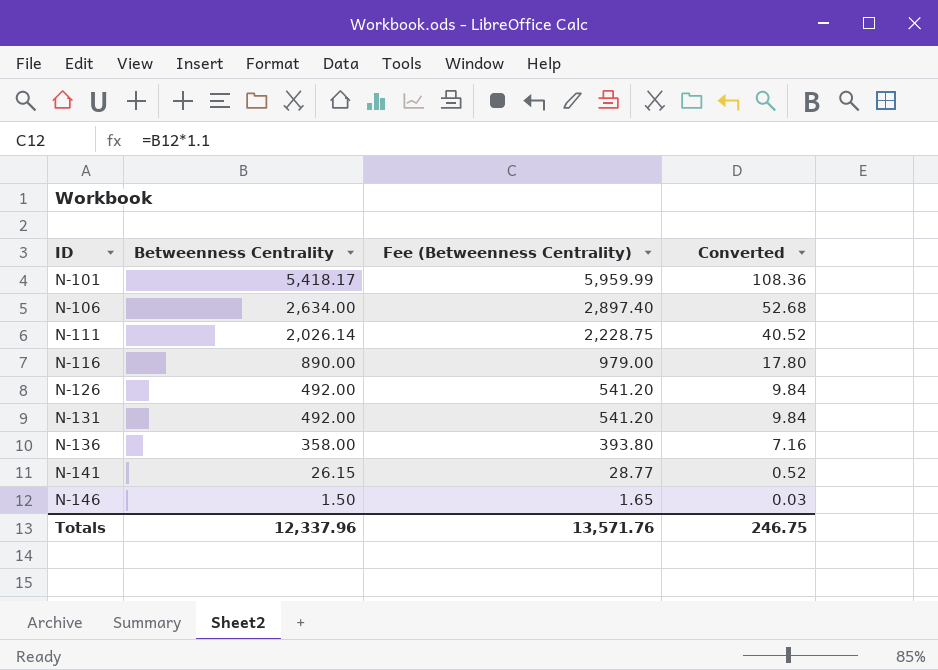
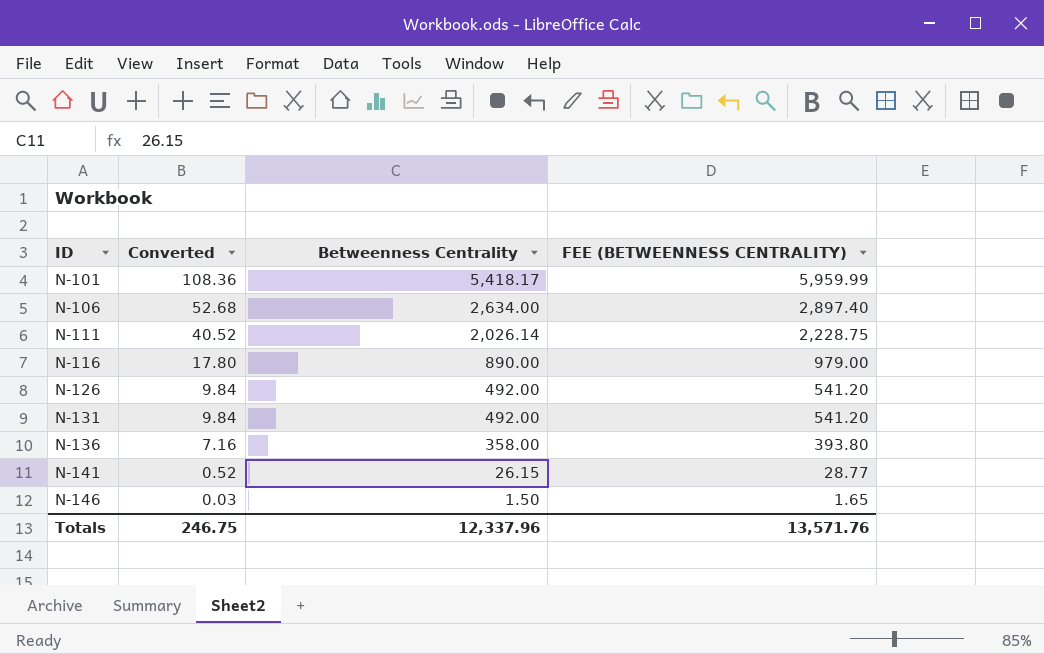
column Converted | position: 4 -> 2
column name: Fee (Betweenness Centrality) -> FEE (BETWEENNESS CENTRALITY)

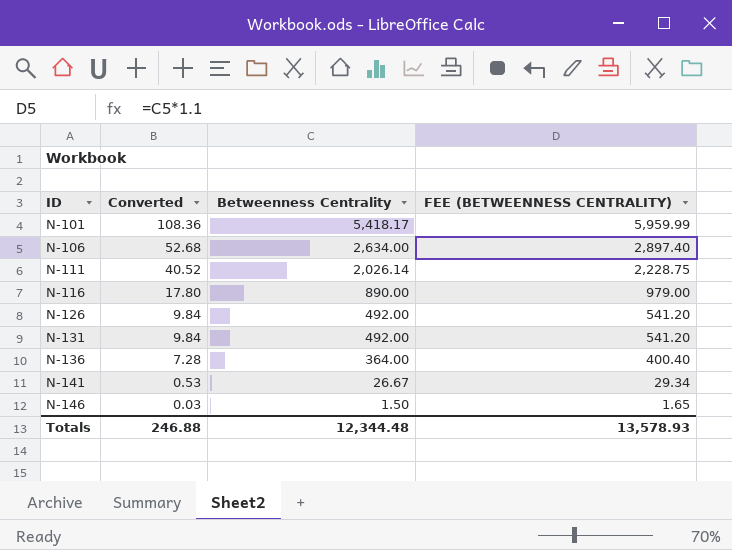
N-136 | Converted: 7.16 -> 7.28
N-136 | Betweenness Centrality: 358.00 -> 364.00
N-136 | FEE (BETWEENNESS CENTRALITY): 393.80 -> 400.40
N-141 | Converted: 0.52 -> 0.53
N-141 | Betweenness Centrality: 26.15 -> 26.67
N-141 | FEE (BETWEENNESS CENTRALITY): 28.77 -> 29.34
Totals | Converted: 246.75 -> 246.88
Totals | Betweenness Centrality: 12,337.96 -> 12,344.48
Totals | FEE (BETWEENNESS CENTRALITY): 13,571.76 -> 13,578.93

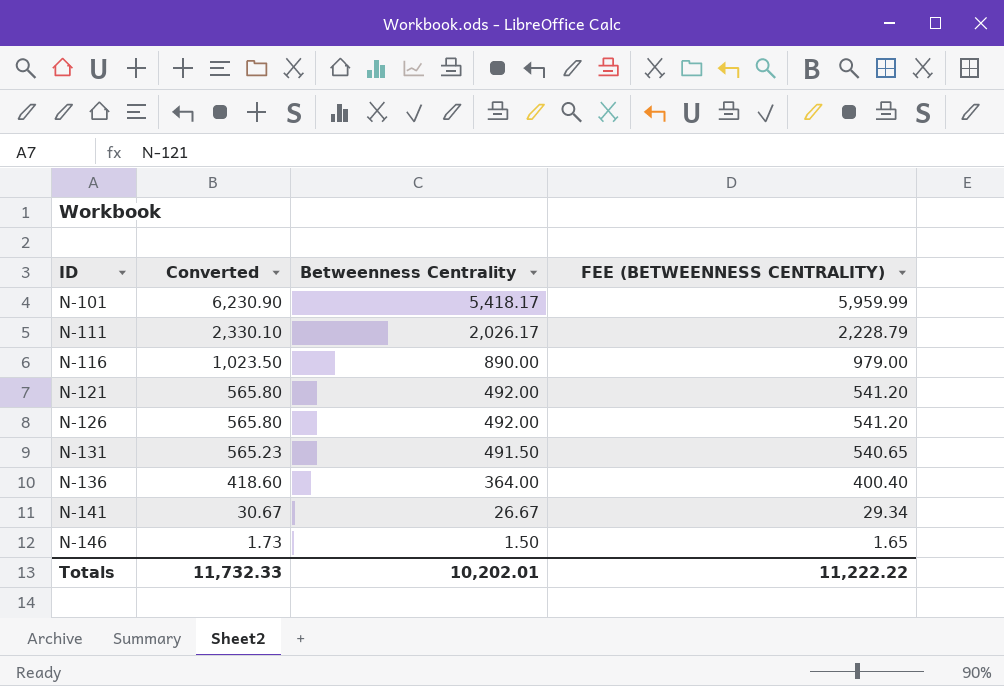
column Converted | formula: [Betweenness Centrality] * 0.02 -> [Betweenness Centrality] * 1.15
row N-106: 52.68 | 2,634.00 | 2,897.40 -> none
N-111 | Betweenness Centrality: 2,026.14 -> 2,026.17
N-111 | FEE (BETWEENNESS CENTRALITY): 2,228.75 -> 2,228.79
row N-121: none -> 565.80 | 492.00 | 541.20
N-131 | Betweenness Centrality: 492.00 -> 491.50
N-131 | FEE (BETWEENNESS CENTRALITY): 541.20 -> 540.65
Totals | Converted: 246.88 -> 11,732.33
Totals | Betweenness Centrality: 12,344.48 -> 10,202.01
Totals | FEE (BETWEENNESS CENTRALITY): 13,578.93 -> 11,222.22

